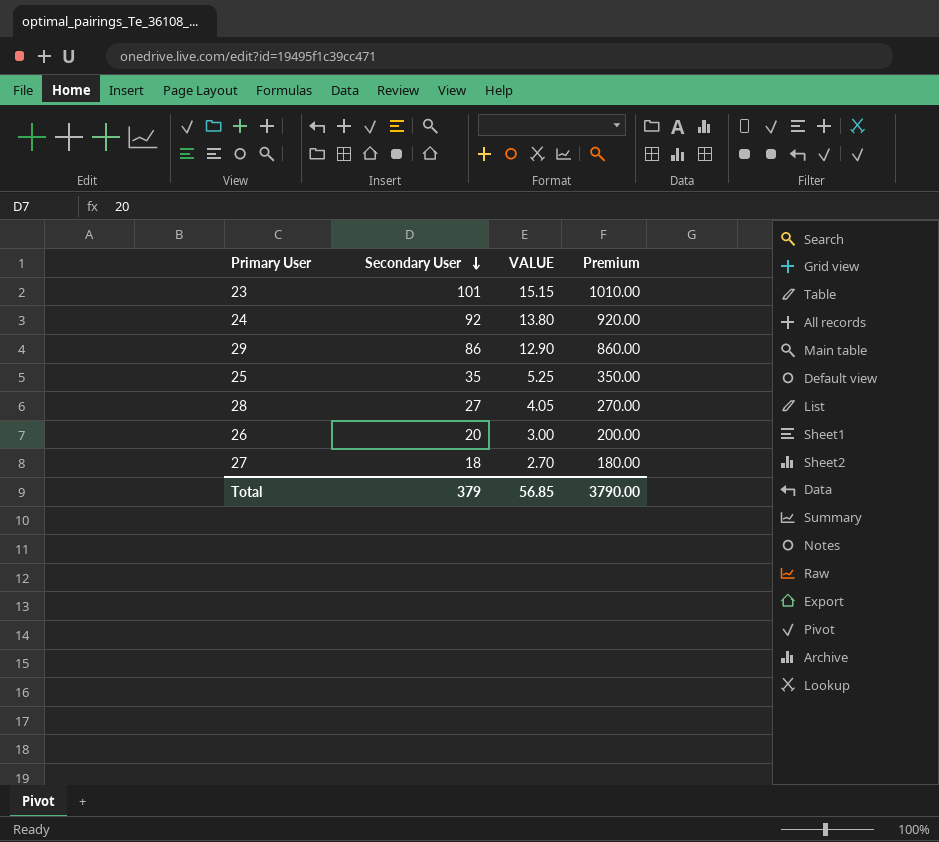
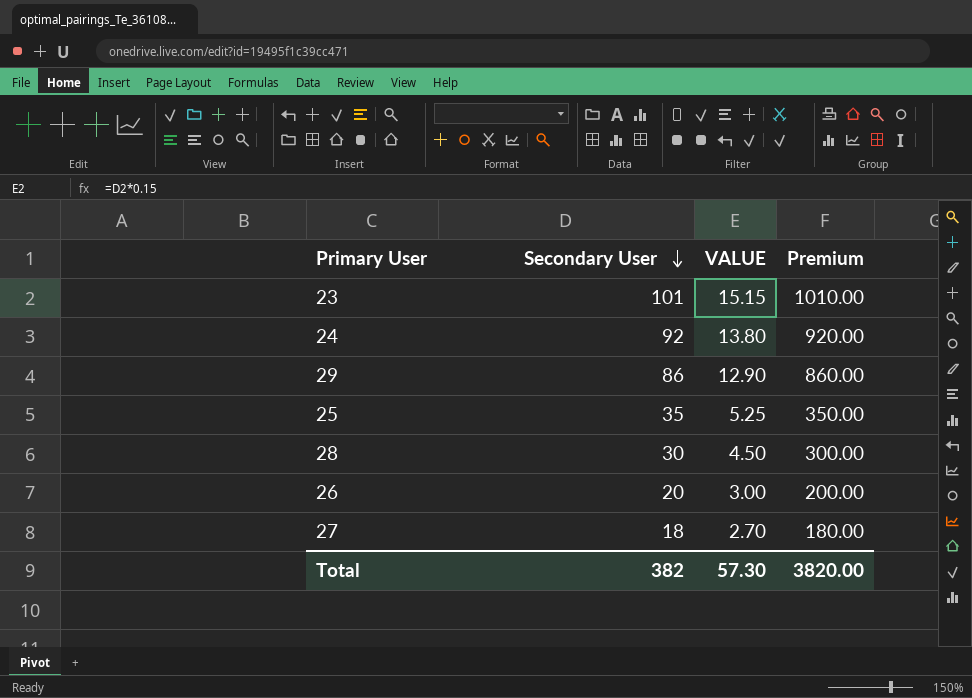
28 | Secondary User: 27 -> 30
28 | VALUE: 4.05 -> 4.50
28 | Premium: 270.00 -> 300.00
Total | Secondary User: 379 -> 382
Total | VALUE: 56.85 -> 57.30
Total | Premium: 3790.00 -> 3820.00

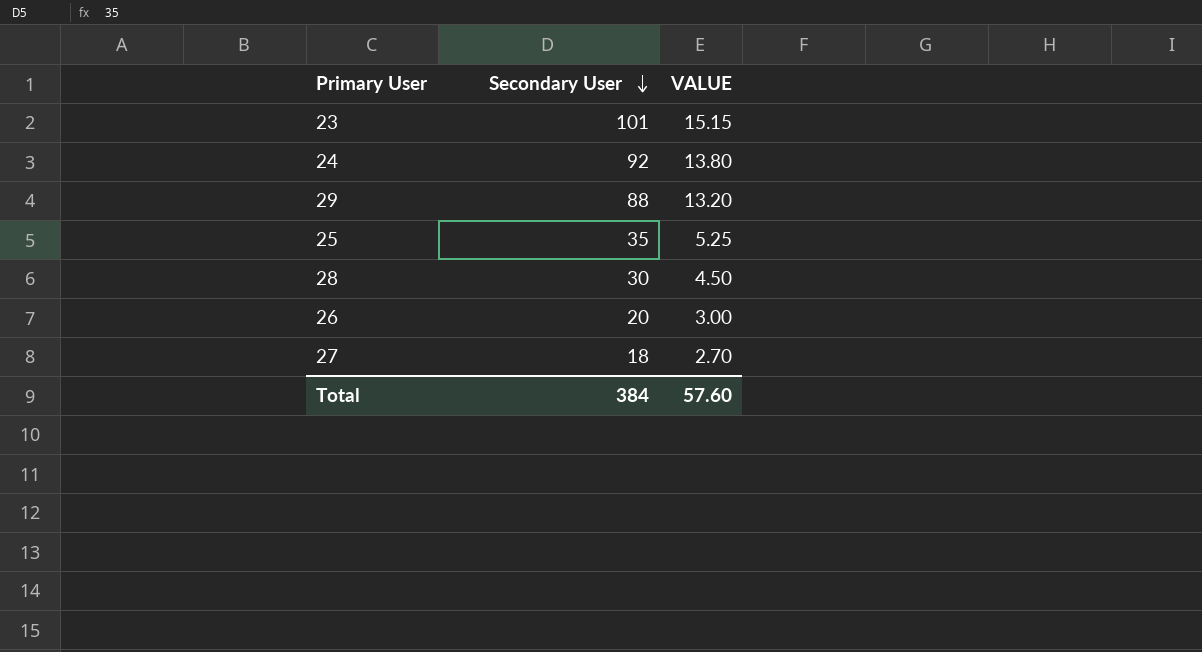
column Premium | formula: [Secondary User] * 10 -> none
29 | Secondary User: 86 -> 88
29 | VALUE: 12.90 -> 13.20
Total | Secondary User: 382 -> 384
Total | VALUE: 57.30 -> 57.60

